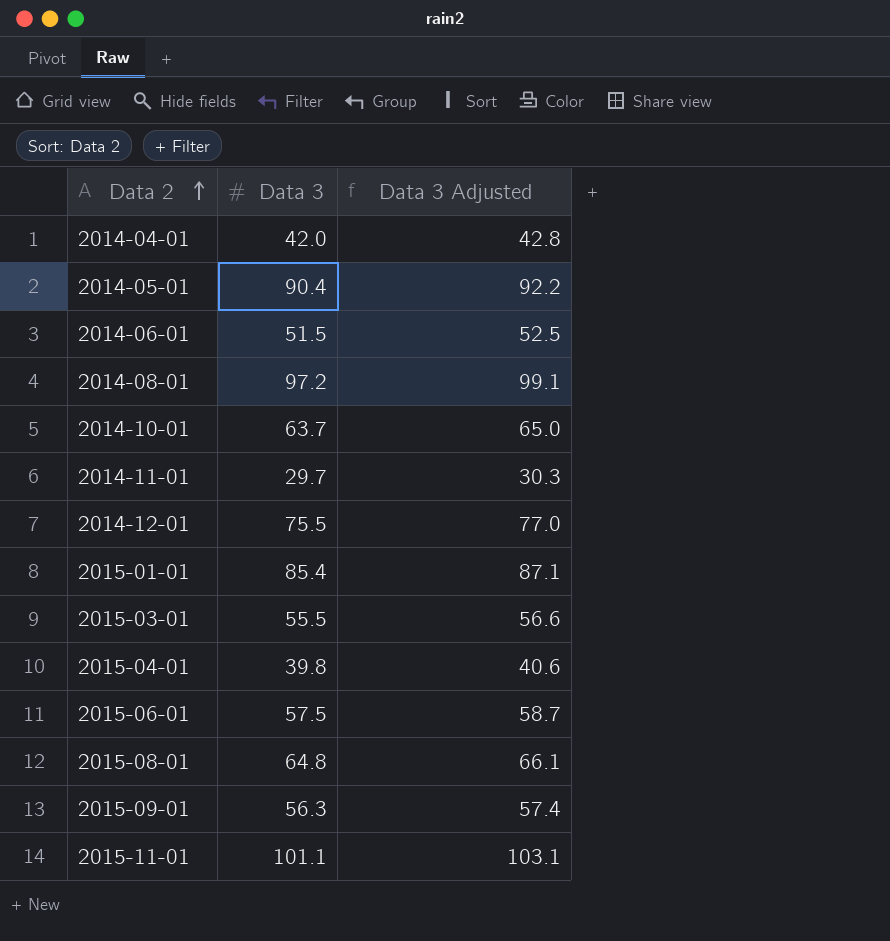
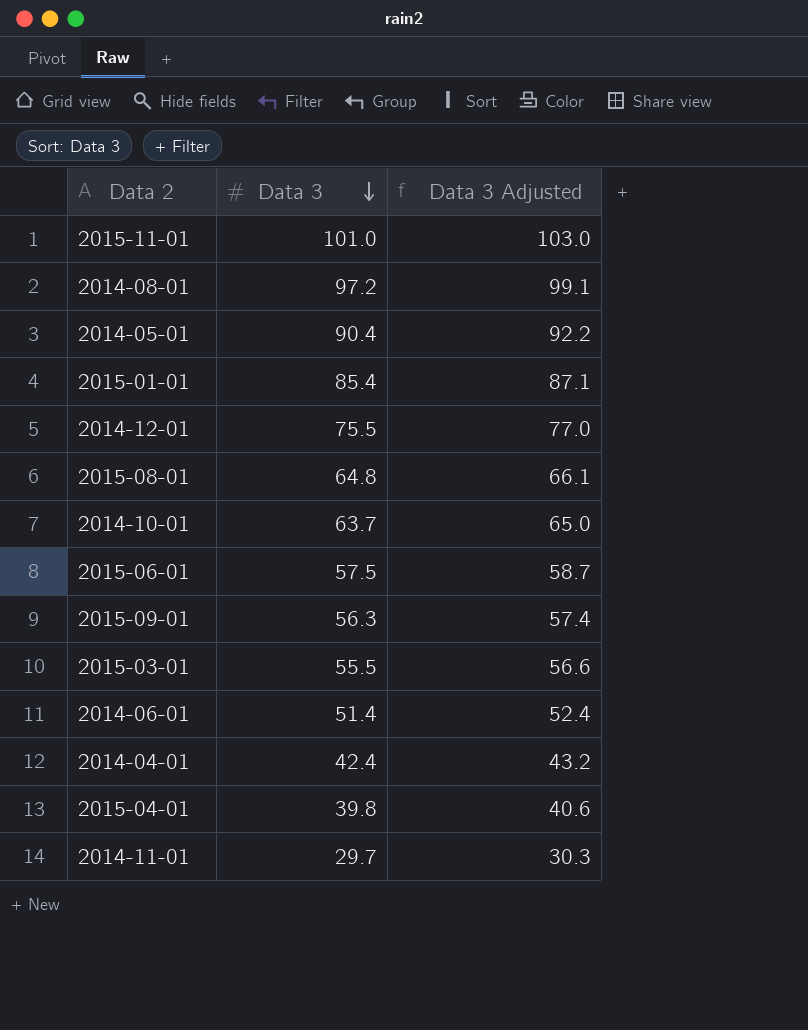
row order: Data 2 ascending -> Data 3 descending
2015-11-01 | Data 3: 101.1 -> 101.0
2015-11-01 | Data 3 Adjusted: 103.1 -> 103.0
2014-06-01 | Data 3: 51.5 -> 51.4
2014-06-01 | Data 3 Adjusted: 52.5 -> 52.4
2014-04-01 | Data 3: 42.0 -> 42.4
2014-04-01 | Data 3 Adjusted: 42.8 -> 43.2

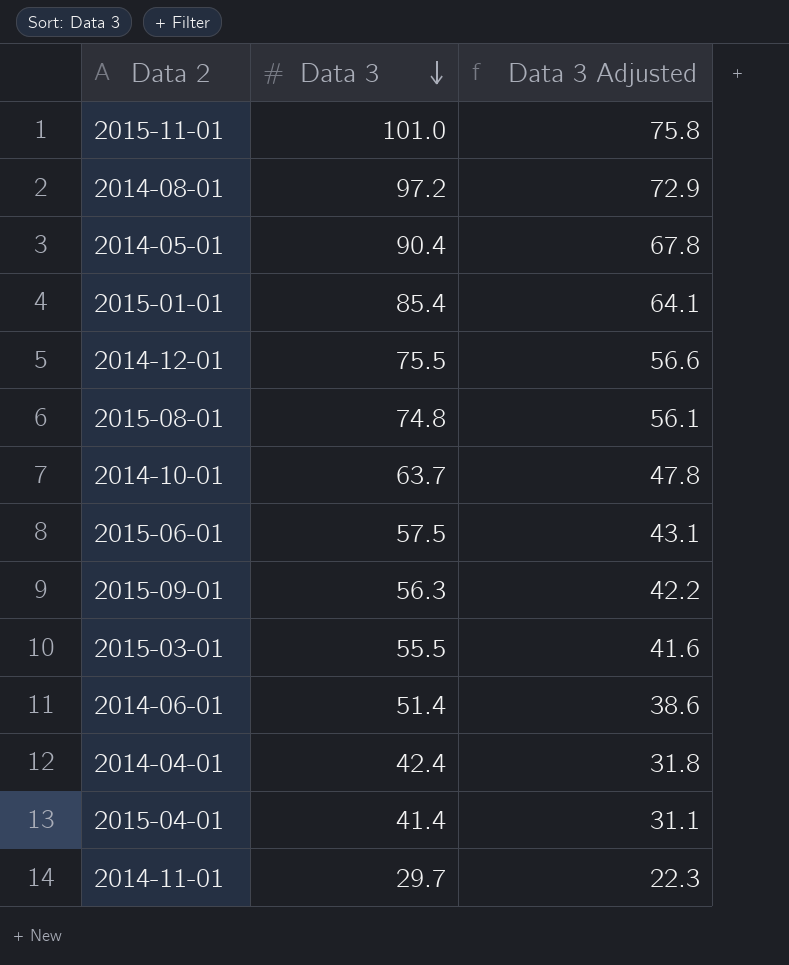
column Data 3 Adjusted | formula: [Data 3] * 1.02 -> [Data 3] * 0.75
2015-08-01 | Data 3: 64.8 -> 74.8
2015-04-01 | Data 3: 39.8 -> 41.4

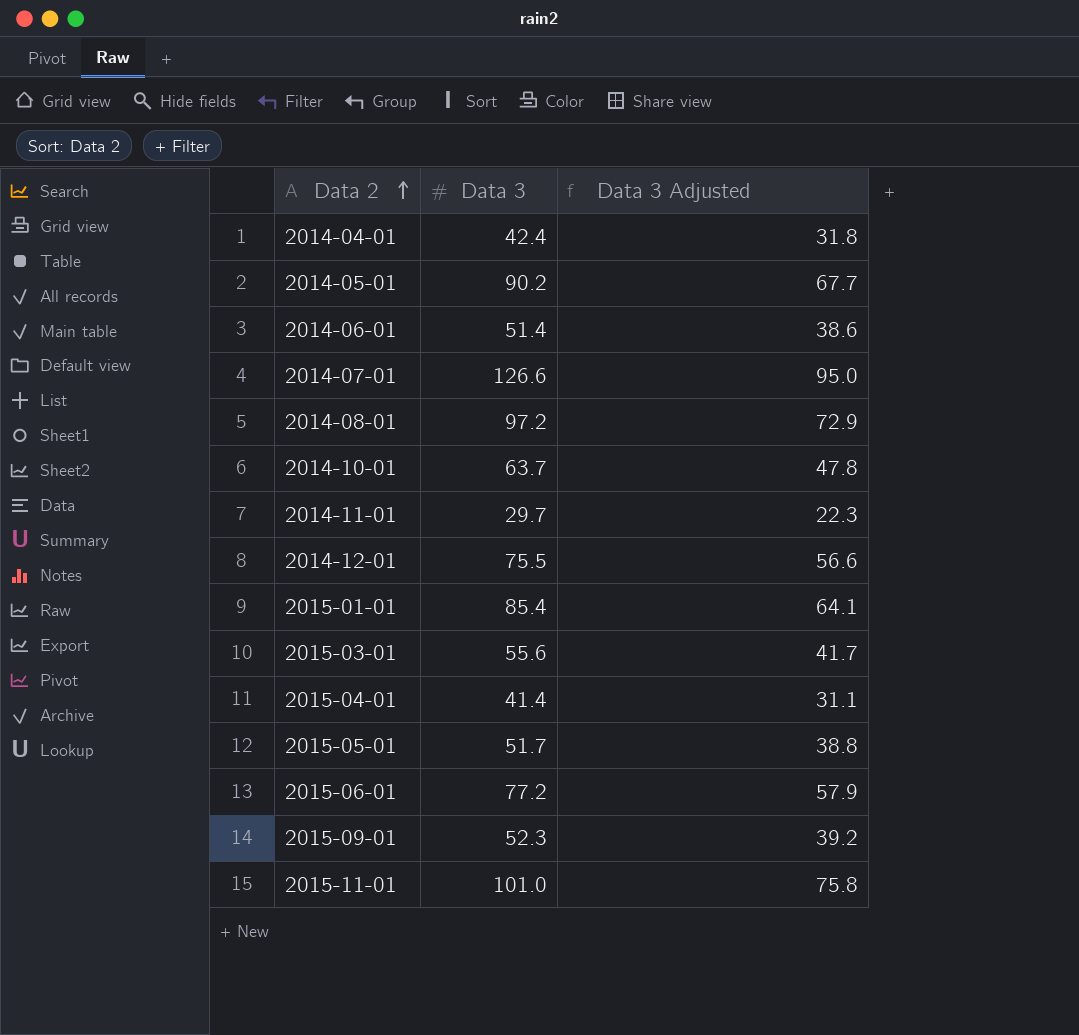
row order: Data 3 descending -> Data 2 ascending
row 2015-08-01: 74.8 | 56.1 -> none
2014-05-01 | Data 3: 90.4 -> 90.2
2014-05-01 | Data 3 Adjusted: 67.8 -> 67.7
row 2014-07-01: none -> 126.6 | 95.0
2015-03-01 | Data 3: 55.5 -> 55.6
2015-03-01 | Data 3 Adjusted: 41.6 -> 41.7
row 2015-05-01: none -> 51.7 | 38.8
2015-06-01 | Data 3: 57.5 -> 77.2
2015-06-01 | Data 3 Adjusted: 43.1 -> 57.9
2015-09-01 | Data 3: 56.3 -> 52.3
2015-09-01 | Data 3 Adjusted: 42.2 -> 39.2

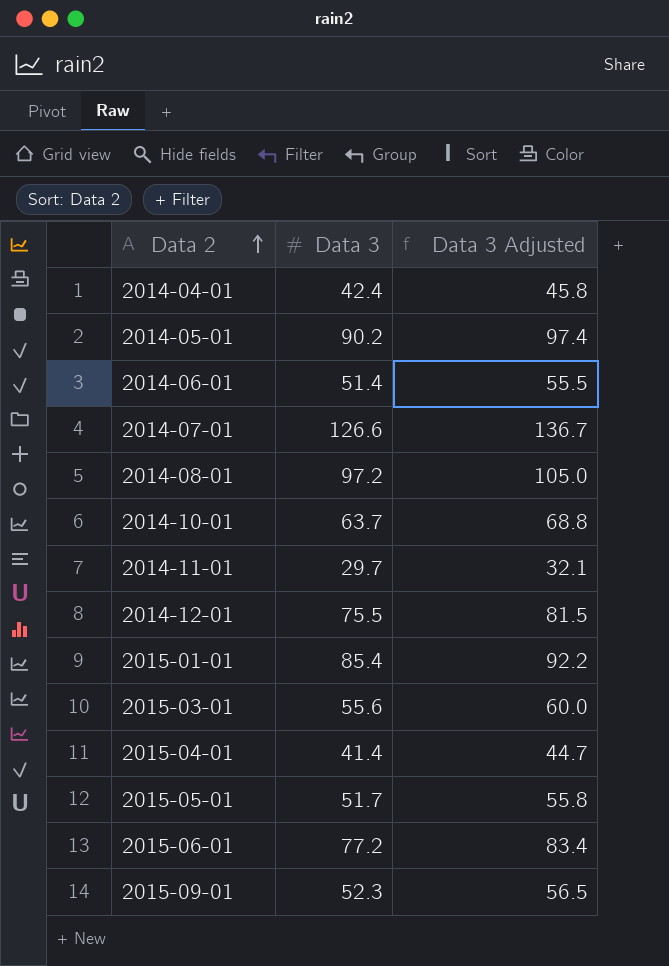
column Data 3 Adjusted | formula: [Data 3] * 0.75 -> [Data 3] * 1.08
row 2015-11-01: 101.0 | 75.8 -> none

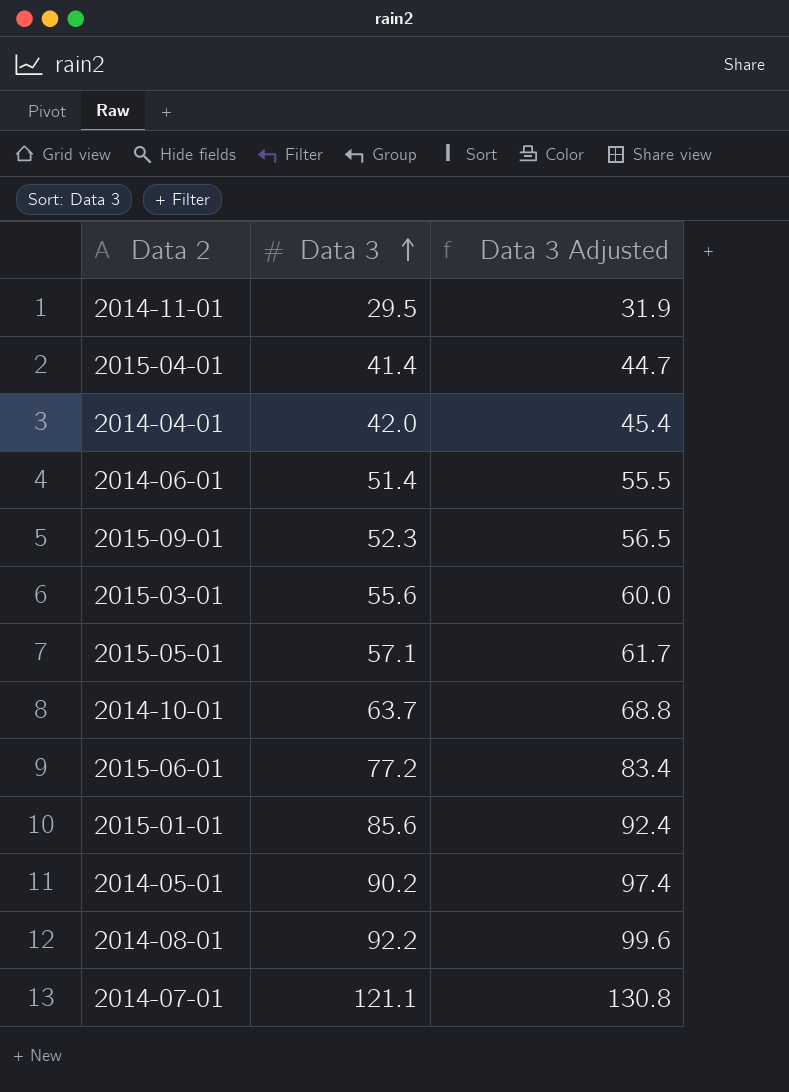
row order: Data 2 ascending -> Data 3 ascending
row 2014-12-01: 75.5 | 81.5 -> none
2014-11-01 | Data 3: 29.7 -> 29.5
2014-11-01 | Data 3 Adjusted: 32.1 -> 31.9
2014-04-01 | Data 3: 42.4 -> 42.0
2014-04-01 | Data 3 Adjusted: 45.8 -> 45.4
2015-05-01 | Data 3: 51.7 -> 57.1
2015-05-01 | Data 3 Adjusted: 55.8 -> 61.7
2015-01-01 | Data 3: 85.4 -> 85.6
2015-01-01 | Data 3 Adjusted: 92.2 -> 92.4
2014-08-01 | Data 3: 97.2 -> 92.2
2014-08-01 | Data 3 Adjusted: 105.0 -> 99.6
2014-07-01 | Data 3: 126.6 -> 121.1
2014-07-01 | Data 3 Adjusted: 136.7 -> 130.8

